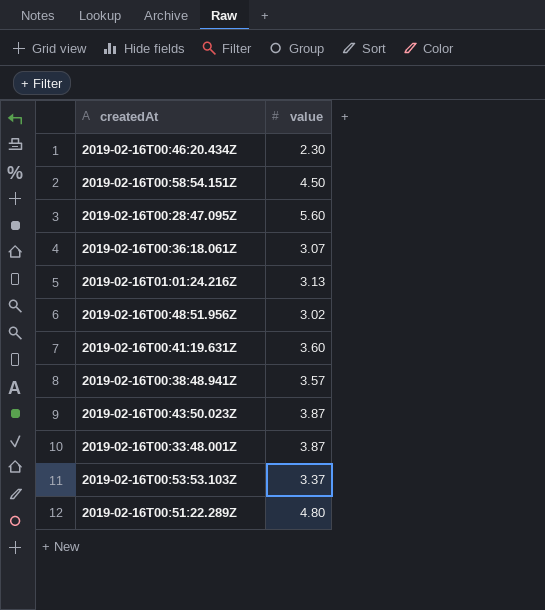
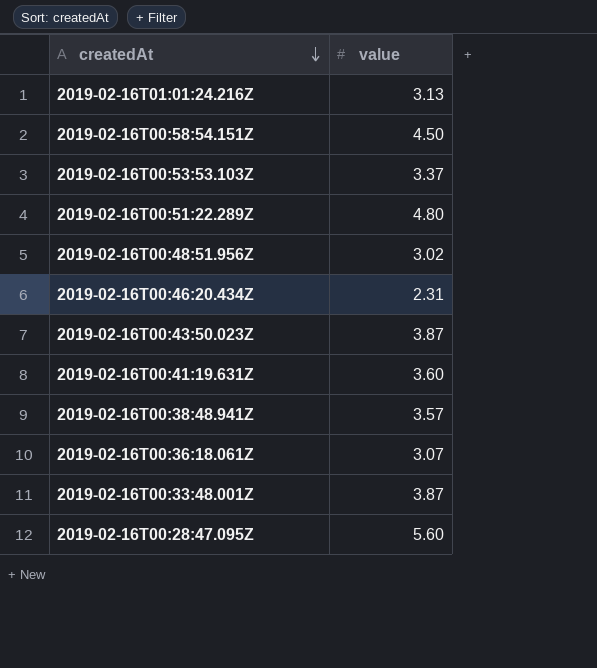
row order: none -> createdAt descending
2019-02-16T00:46:20.434Z | value: 2.30 -> 2.31

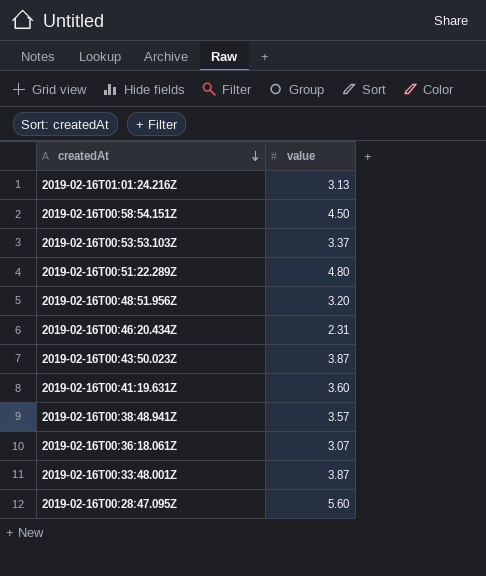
2019-02-16T00:48:51.956Z | value: 3.02 -> 3.20

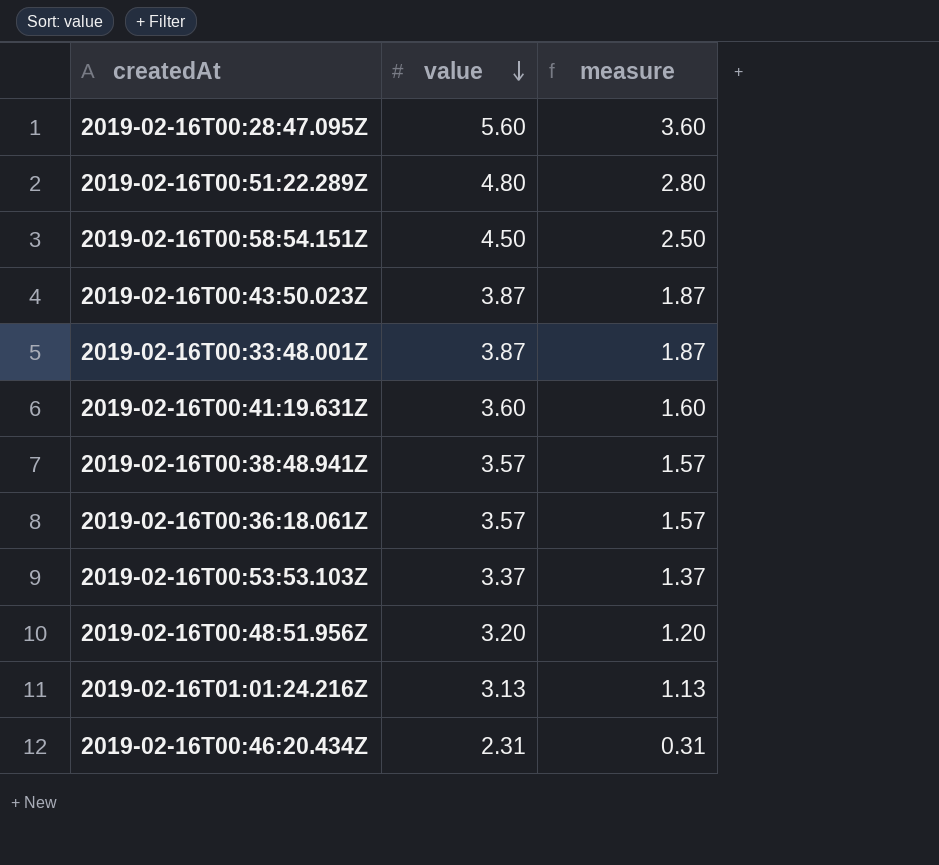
row order: createdAt descending -> value descending
column measure | formula: none -> [value] - 2
2019-02-16T00:36:18.061Z | value: 3.07 -> 3.57

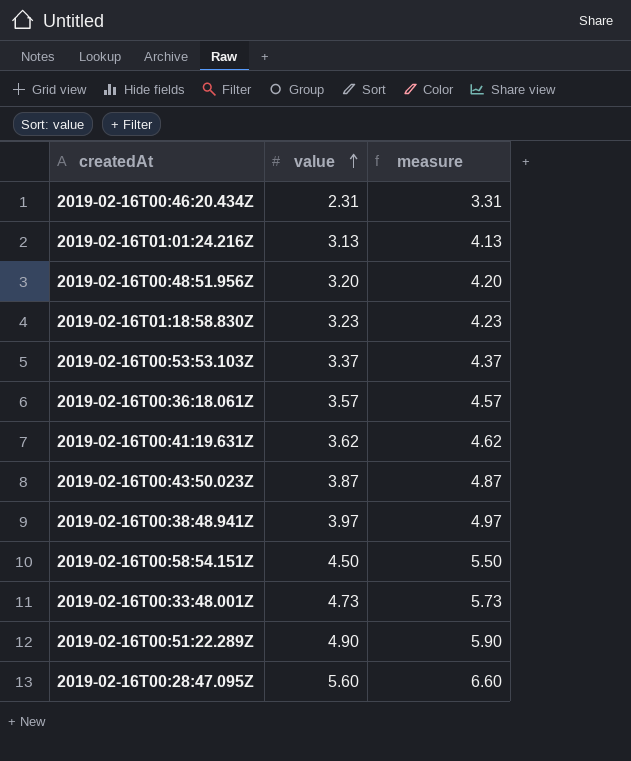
row order: value descending -> value ascending
column measure | formula: [value] - 2 -> [value] + 1
row 2019-02-16T01:18:58.830Z: none -> 3.23 | 4.23
2019-02-16T00:41:19.631Z | value: 3.60 -> 3.62
2019-02-16T00:38:48.941Z | value: 3.57 -> 3.97
2019-02-16T00:33:48.001Z | value: 3.87 -> 4.73
2019-02-16T00:51:22.289Z | value: 4.80 -> 4.90

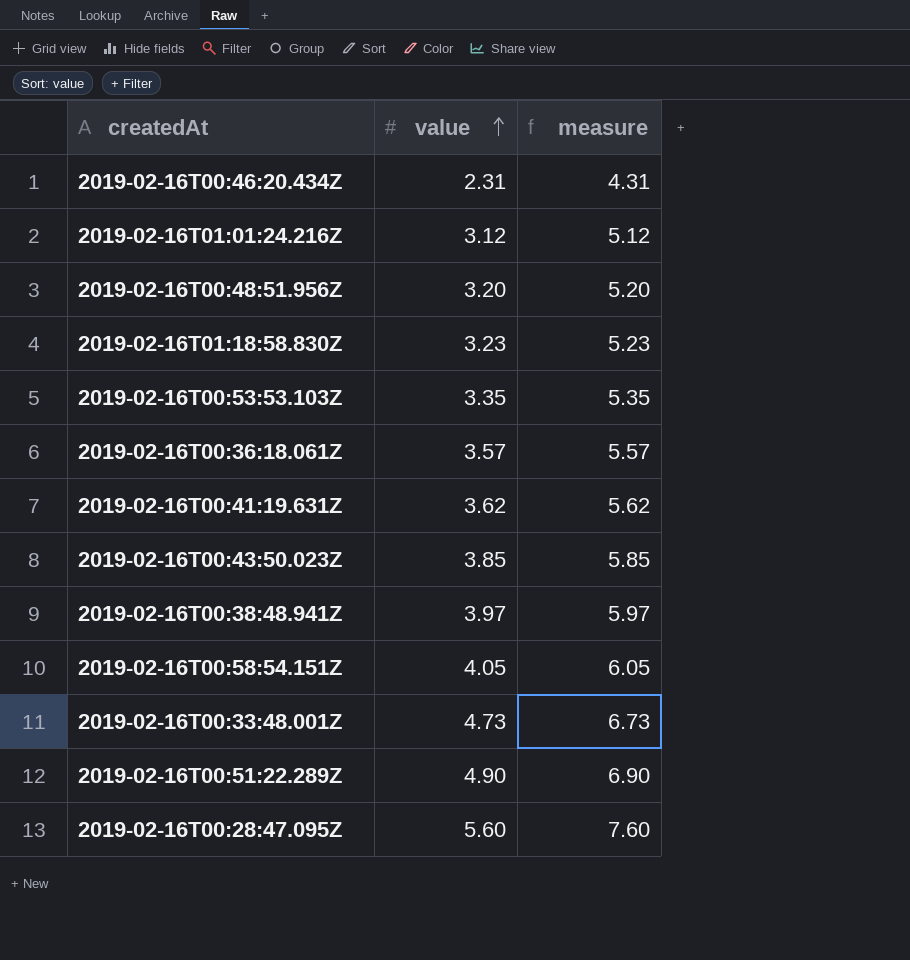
column measure | formula: [value] + 1 -> [value] + 2
2019-02-16T01:01:24.216Z | value: 3.13 -> 3.12
2019-02-16T00:53:53.103Z | value: 3.37 -> 3.35
2019-02-16T00:43:50.023Z | value: 3.87 -> 3.85
2019-02-16T00:58:54.151Z | value: 4.50 -> 4.05

